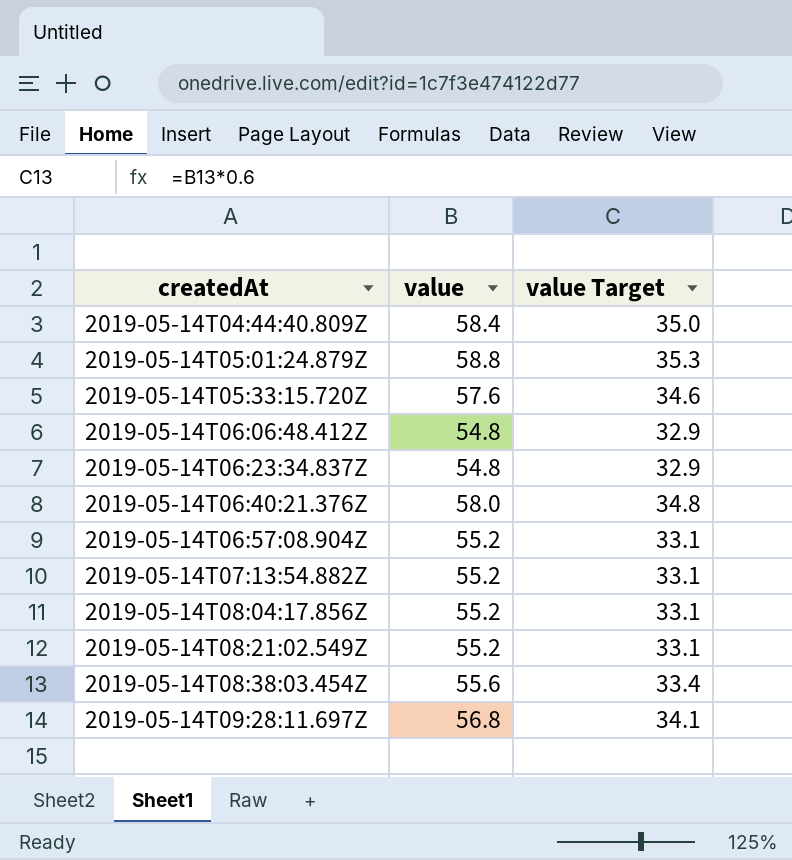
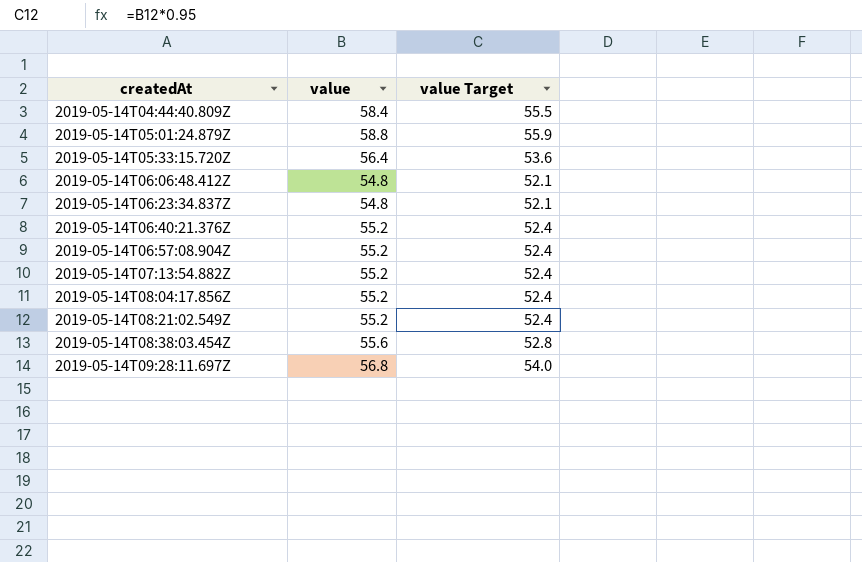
column value Target | formula: [value] * 0.6 -> [value] * 0.95
2019-05-14T05:33:15.720Z | value: 57.6 -> 56.4
2019-05-14T06:40:21.376Z | value: 58.0 -> 55.2

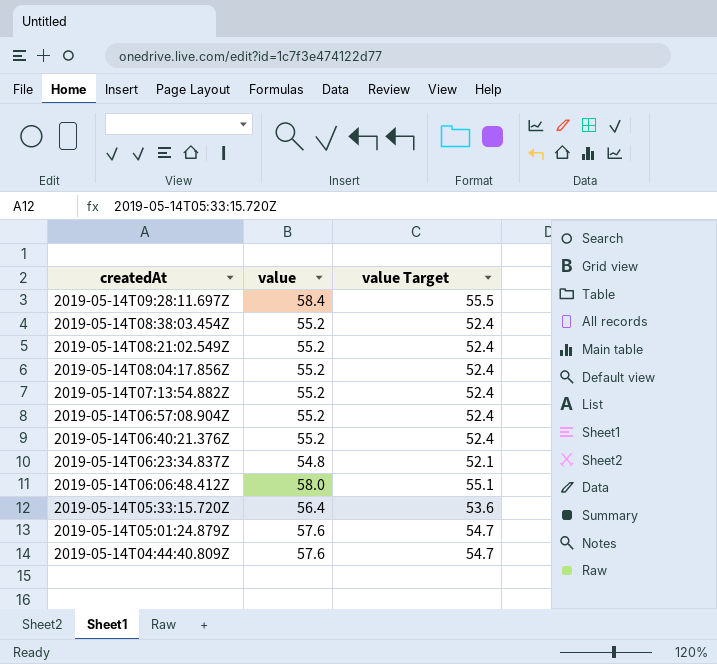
row order: createdAt ascending -> createdAt descending
2019-05-14T09:28:11.697Z | value: 56.8 -> 58.4
2019-05-14T09:28:11.697Z | value Target: 54.0 -> 55.5
2019-05-14T08:38:03.454Z | value: 55.6 -> 55.2
2019-05-14T08:38:03.454Z | value Target: 52.8 -> 52.4
2019-05-14T06:06:48.412Z | value: 54.8 -> 58.0
2019-05-14T06:06:48.412Z | value Target: 52.1 -> 55.1
2019-05-14T05:01:24.879Z | value: 58.8 -> 57.6
2019-05-14T05:01:24.879Z | value Target: 55.9 -> 54.7
2019-05-14T04:44:40.809Z | value: 58.4 -> 57.6
2019-05-14T04:44:40.809Z | value Target: 55.5 -> 54.7

